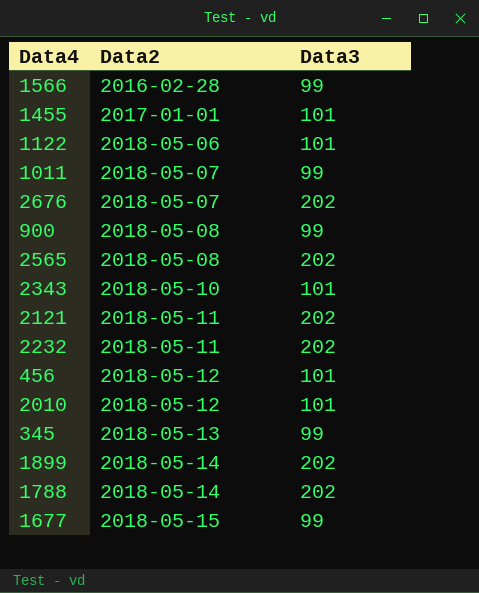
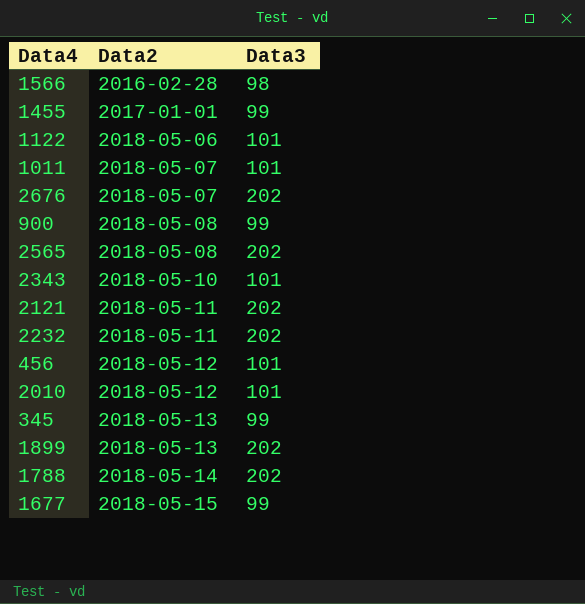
1566 | Data3: 99 -> 98
1455 | Data3: 101 -> 99
1011 | Data3: 99 -> 101
1899 | Data2: 2018-05-14 -> 2018-05-13

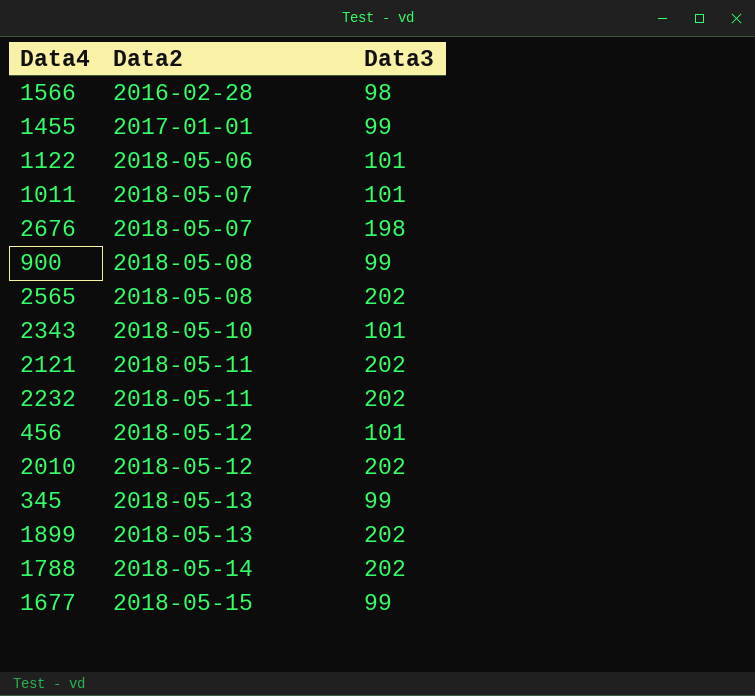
2676 | Data3: 202 -> 198
2010 | Data3: 101 -> 202

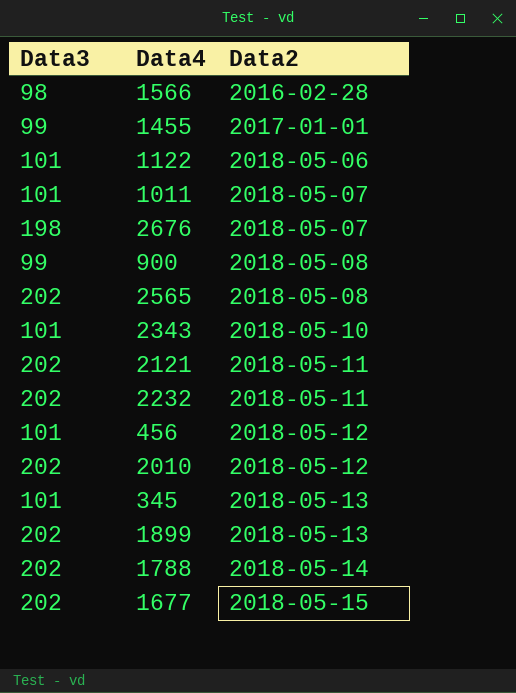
column Data3 | position: 3 -> 1
345 | Data3: 99 -> 101
1677 | Data3: 99 -> 202

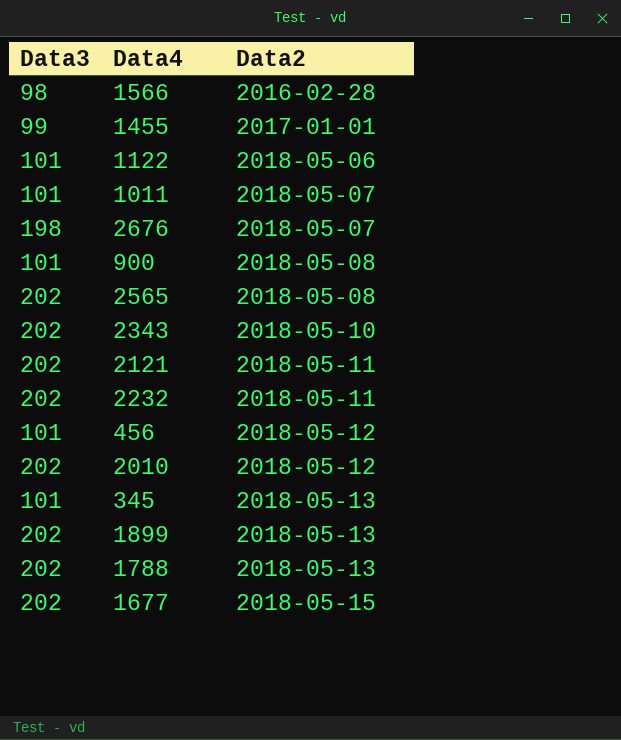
900 | Data3: 99 -> 101
2343 | Data3: 101 -> 202
1788 | Data2: 2018-05-14 -> 2018-05-13

